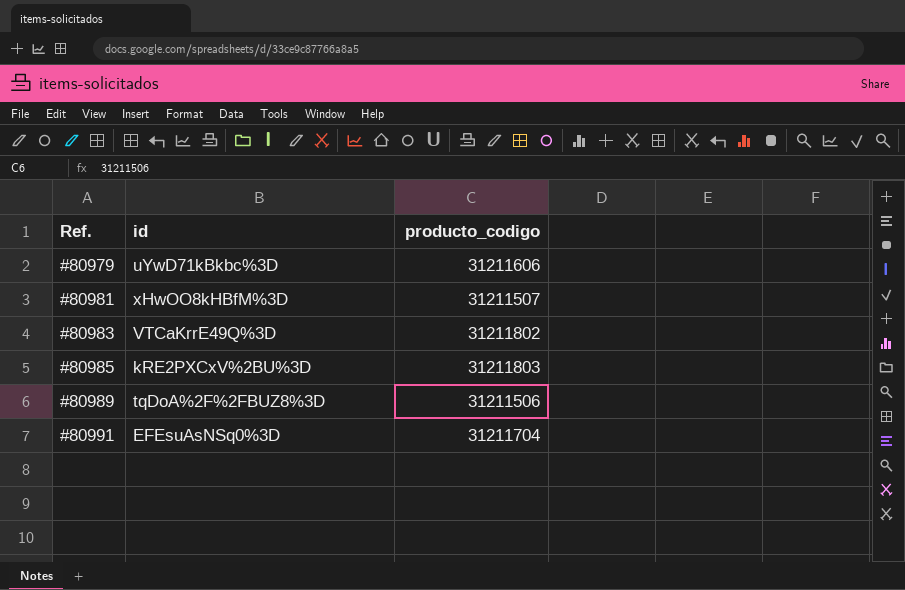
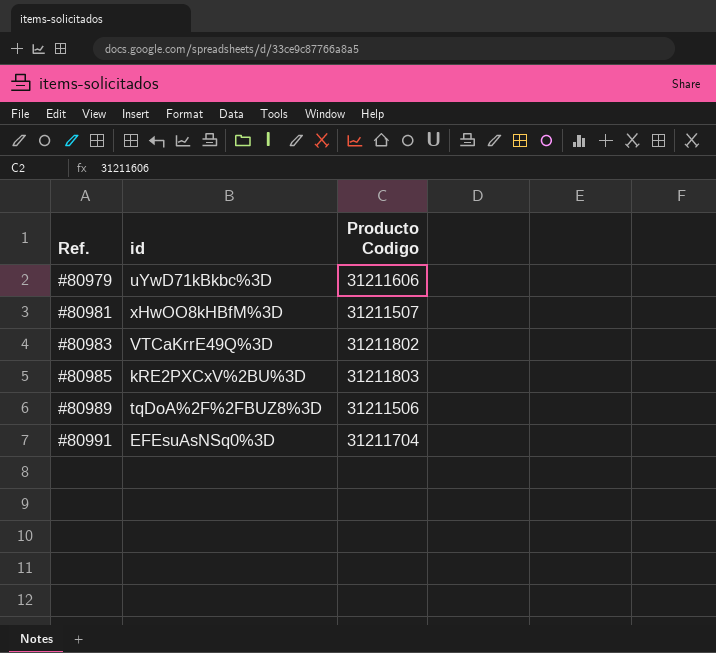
column name: producto_codigo -> Producto Codigo

